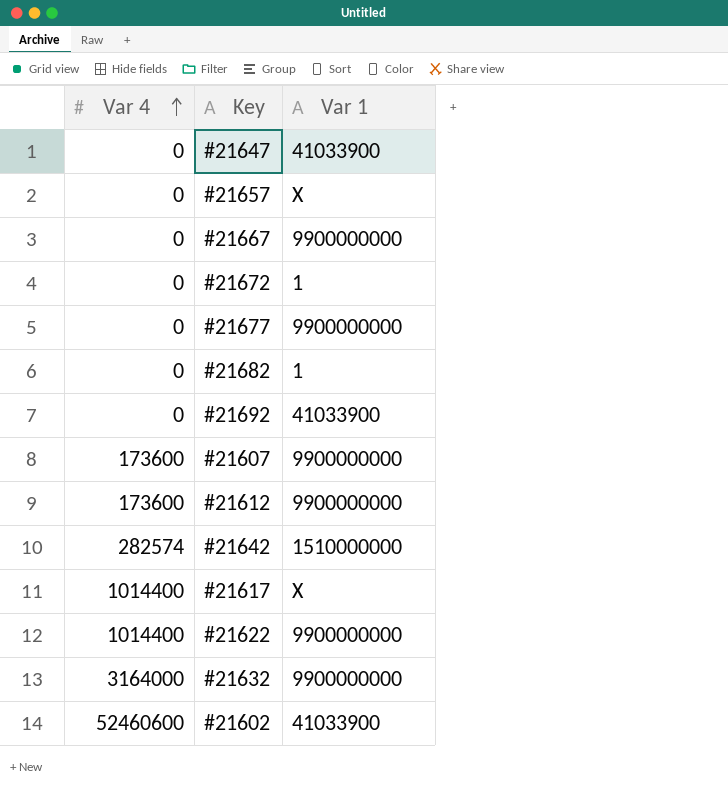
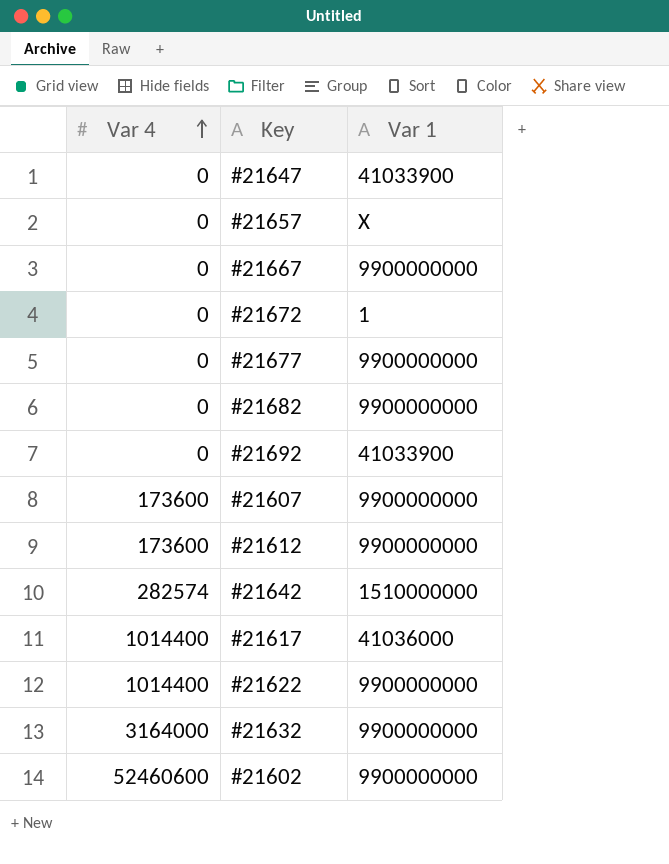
#21682 | Var 1: 1 -> 9900000000
#21617 | Var 1: X -> 41036000
#21602 | Var 1: 41033900 -> 9900000000

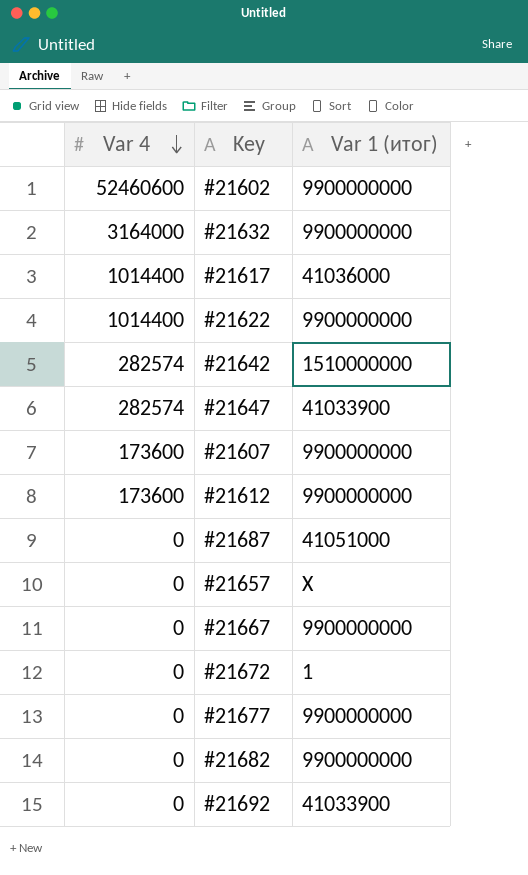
row order: Var 4 ascending -> Var 4 descending
column name: Var 1 -> Var 1 (итог)
#21647 | Var 4: 0 -> 282574
row #21687: none -> 0 | 41051000

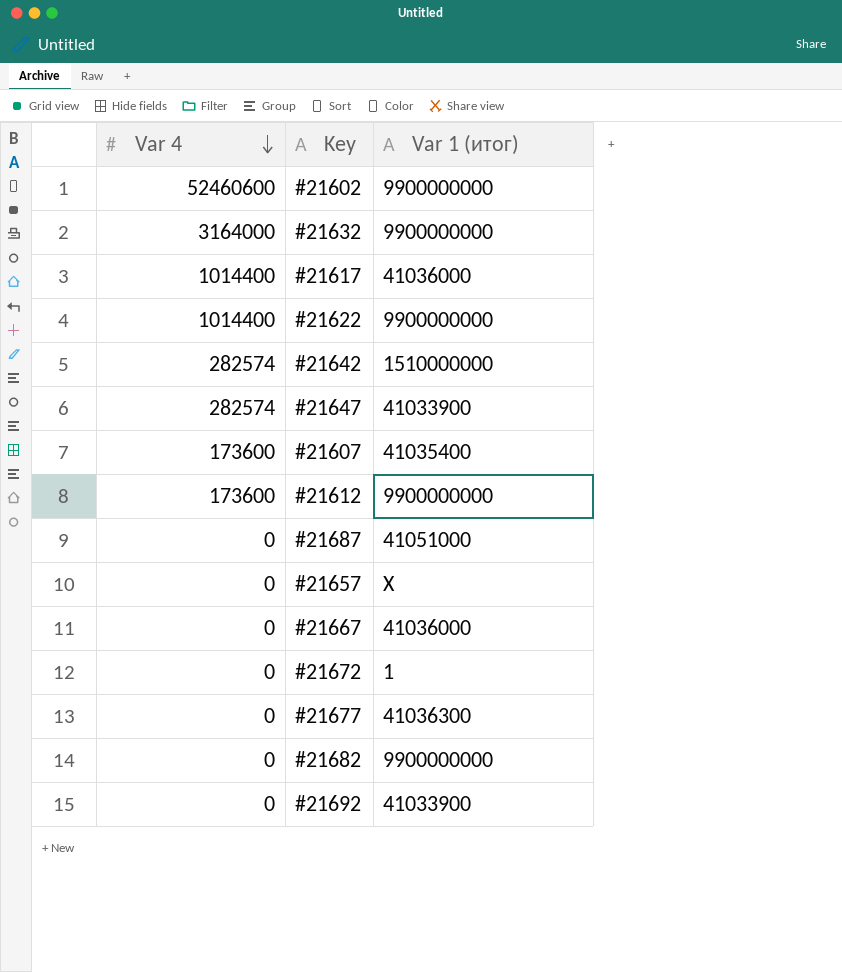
#21607 | Var 1 (итог): 9900000000 -> 41035400
#21667 | Var 1 (итог): 9900000000 -> 41036000
#21677 | Var 1 (итог): 9900000000 -> 41036300

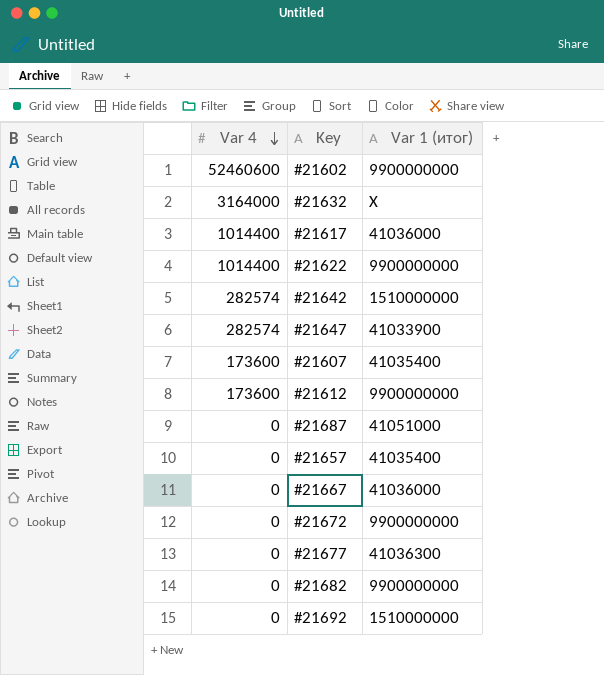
#21632 | Var 1 (итог): 9900000000 -> X
#21657 | Var 1 (итог): X -> 41035400
#21672 | Var 1 (итог): 1 -> 9900000000
#21692 | Var 1 (итог): 41033900 -> 1510000000

